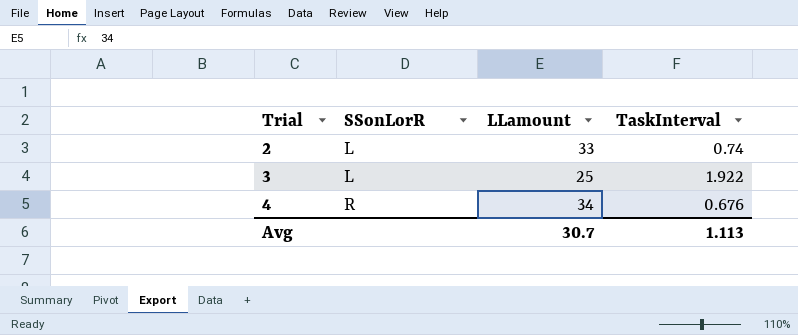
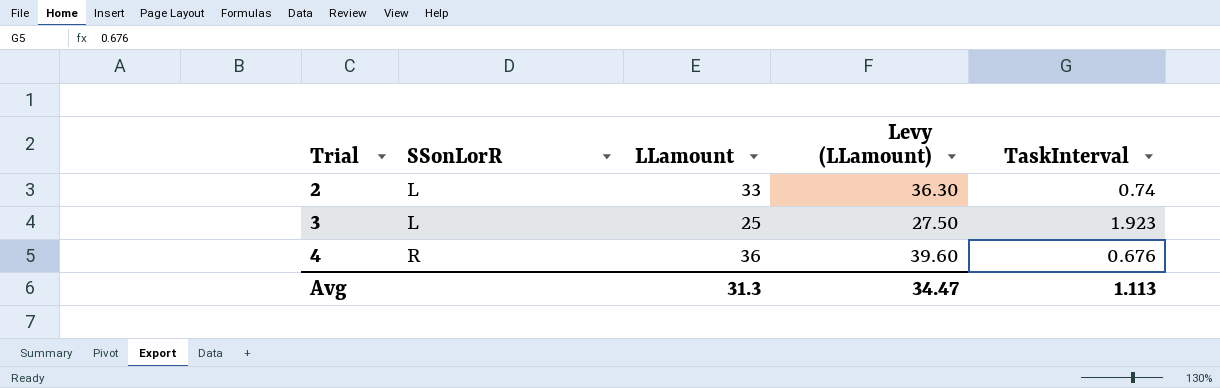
column Levy (LLamount) | formula: none -> [LLamount] * 1.1
3 | TaskInterval: 1.922 -> 1.923
4 | LLamount: 34 -> 36
Avg | LLamount: 30.7 -> 31.3

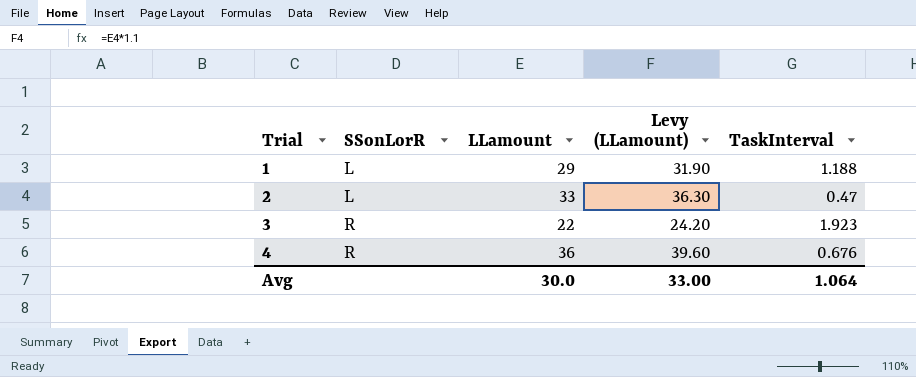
row 1: none -> L | 29 | 31.90 | 1.188
2 | TaskInterval: 0.74 -> 0.47
3 | SSonLorR: L -> R
3 | LLamount: 25 -> 22
3 | Levy (LLamount): 27.50 -> 24.20
Avg | LLamount: 31.3 -> 30.0
Avg | Levy (LLamount): 34.47 -> 33.00
Avg | TaskInterval: 1.113 -> 1.064

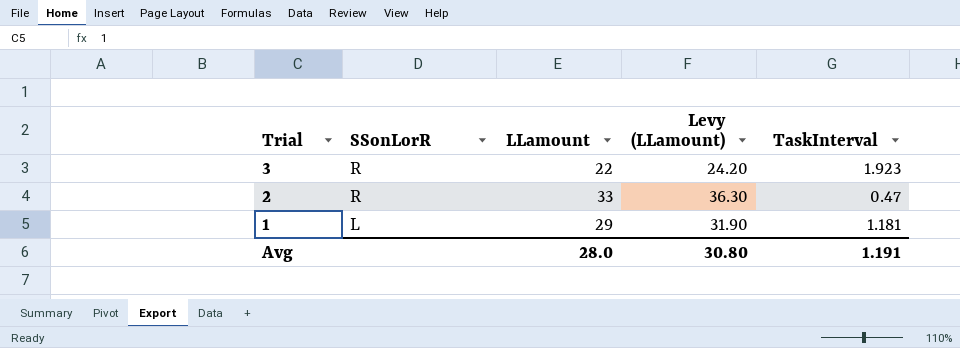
row order: Trial ascending -> Trial descending
row 4: R | 36 | 39.60 | 0.676 -> none
2 | SSonLorR: L -> R
1 | TaskInterval: 1.188 -> 1.181
Avg | LLamount: 30.0 -> 28.0
Avg | Levy (LLamount): 33.00 -> 30.80
Avg | TaskInterval: 1.064 -> 1.191

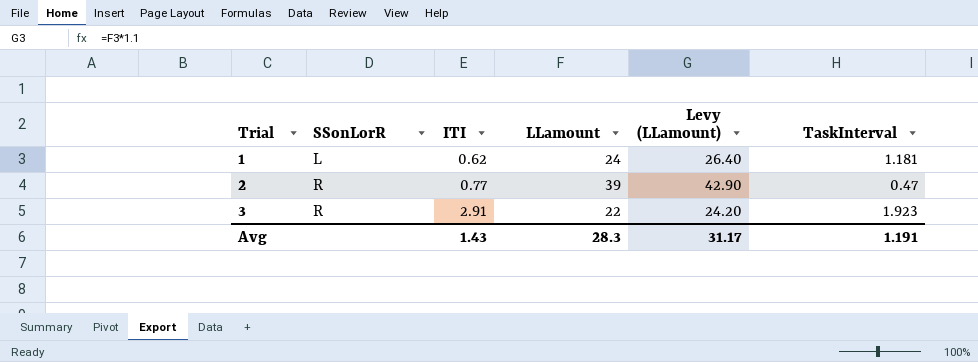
row order: Trial descending -> Trial ascending
column ITI | position: none -> 3
1 | LLamount: 29 -> 24
1 | Levy (LLamount): 31.90 -> 26.40
2 | LLamount: 33 -> 39
2 | Levy (LLamount): 36.30 -> 42.90
Avg | LLamount: 28.0 -> 28.3
Avg | Levy (LLamount): 30.80 -> 31.17

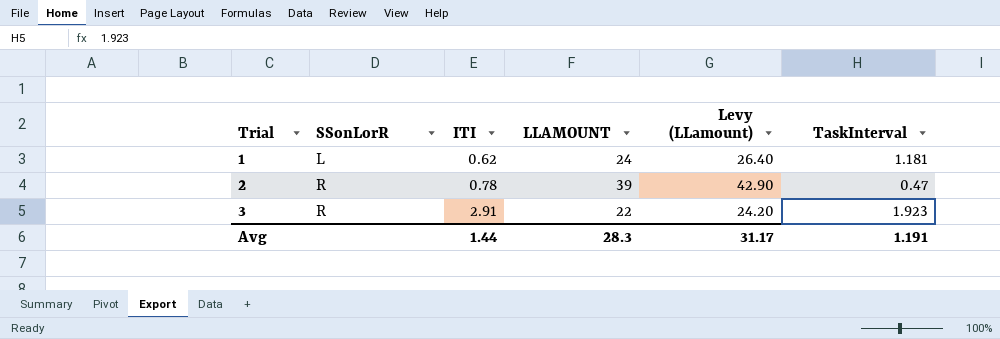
column name: LLamount -> LLAMOUNT
2 | ITI: 0.77 -> 0.78
Avg | ITI: 1.43 -> 1.44

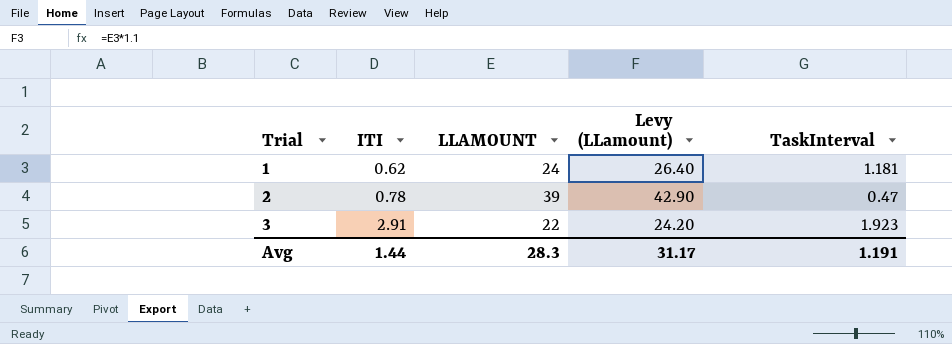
column SSonLorR | position: 2 -> none

